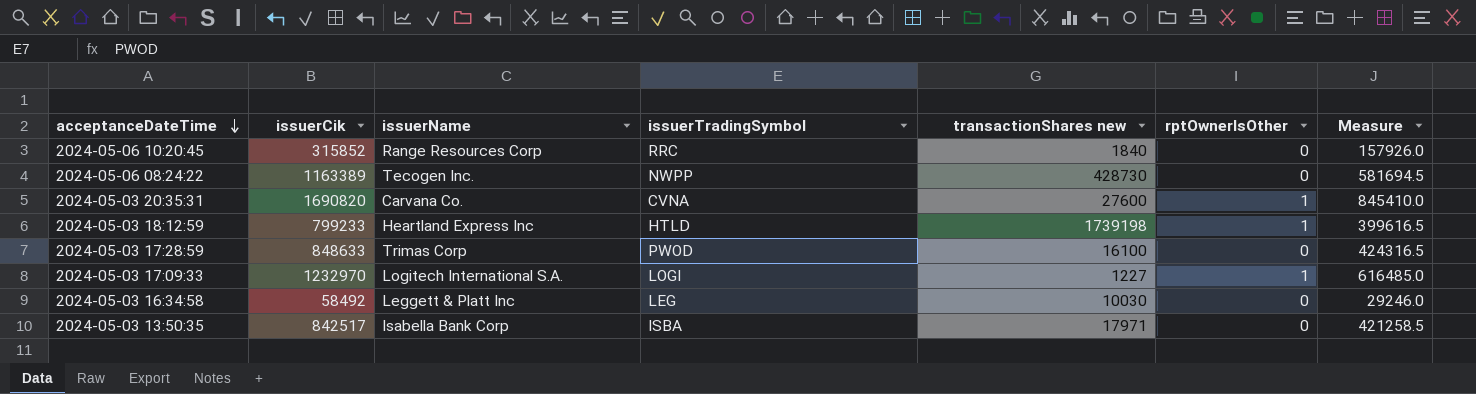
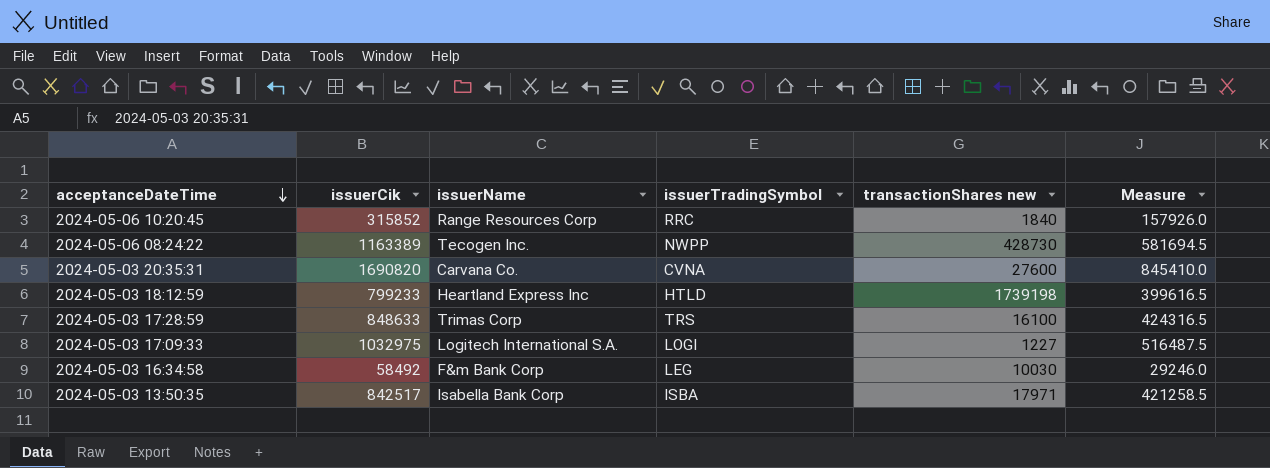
column rptOwnerIsOther | position: 6 -> none
2024-05-03 17:28:59 | issuerTradingSymbol: PWOD -> TRS
2024-05-03 17:09:33 | issuerCik: 1232970 -> 1032975
2024-05-03 17:09:33 | Measure: 616485.0 -> 516487.5
2024-05-03 16:34:58 | issuerName: Leggett & Platt Inc -> F&m Bank Corp

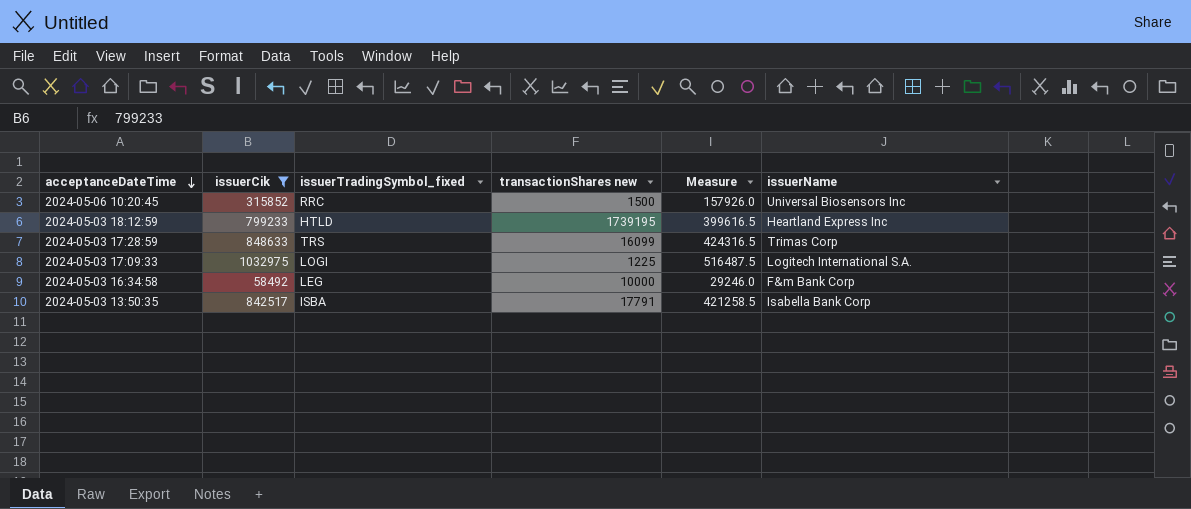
filter: none -> issuerCik <= 1032975
column name: issuerTradingSymbol -> issuerTradingSymbol_fixed
column issuerName | position: 3 -> 6
2024-05-06 10:20:45 | transactionShares new: 1840 -> 1500
2024-05-06 10:20:45 | issuerName: Range Resources Corp -> Universal Biosensors Inc
2024-05-03 18:12:59 | transactionShares new: 1739198 -> 1739195
2024-05-03 17:28:59 | transactionShares new: 16100 -> 16099
2024-05-03 17:09:33 | transactionShares new: 1227 -> 1225
2024-05-03 16:34:58 | transactionShares new: 10030 -> 10000
2024-05-03 13:50:35 | transactionShares new: 17971 -> 17791

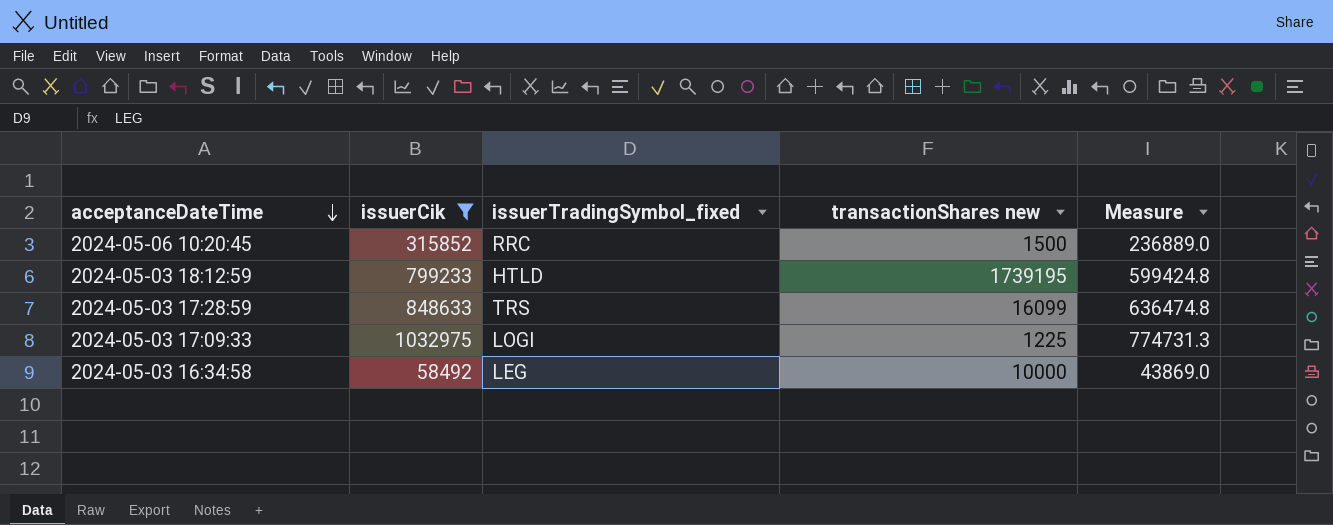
column issuerName | position: 6 -> none
column Measure | formula: [issuerCik] * 0.5 -> [issuerCik] * 0.75
row 2024-05-03 13:50:35: 842517 | ISBA | 17791 | 421258.5 | Isabella Bank Corp -> none

